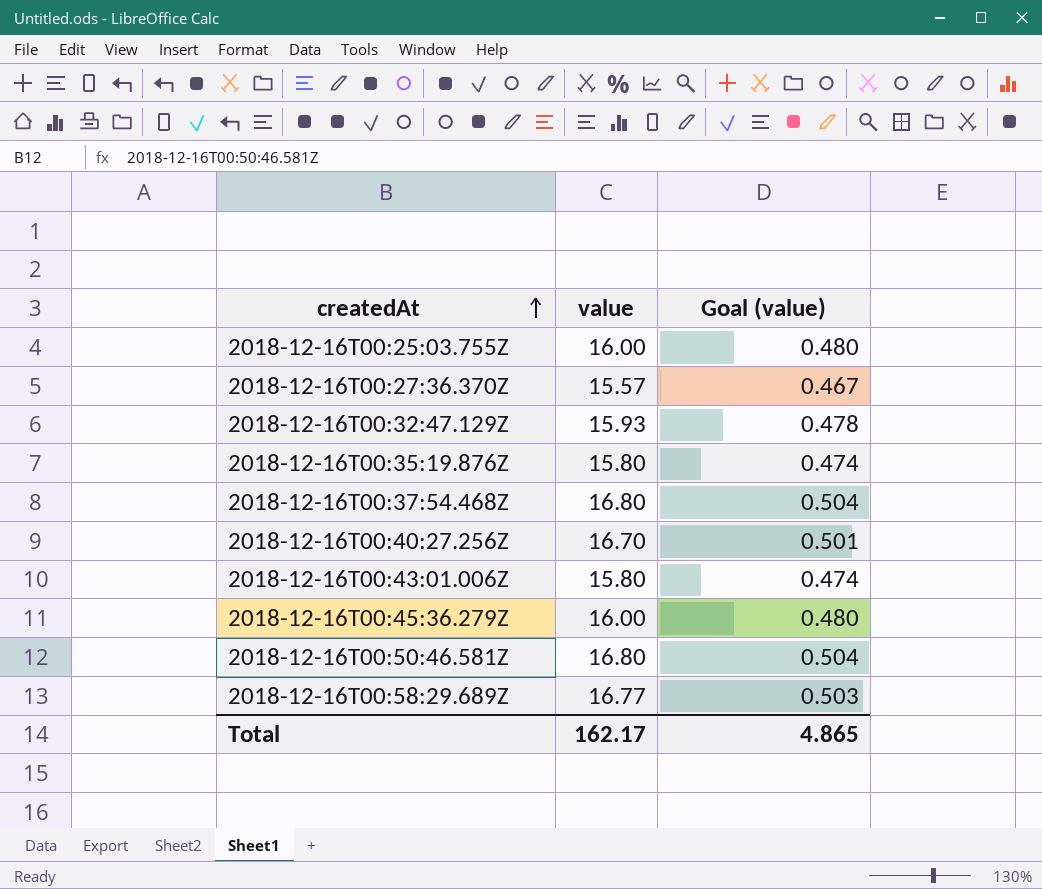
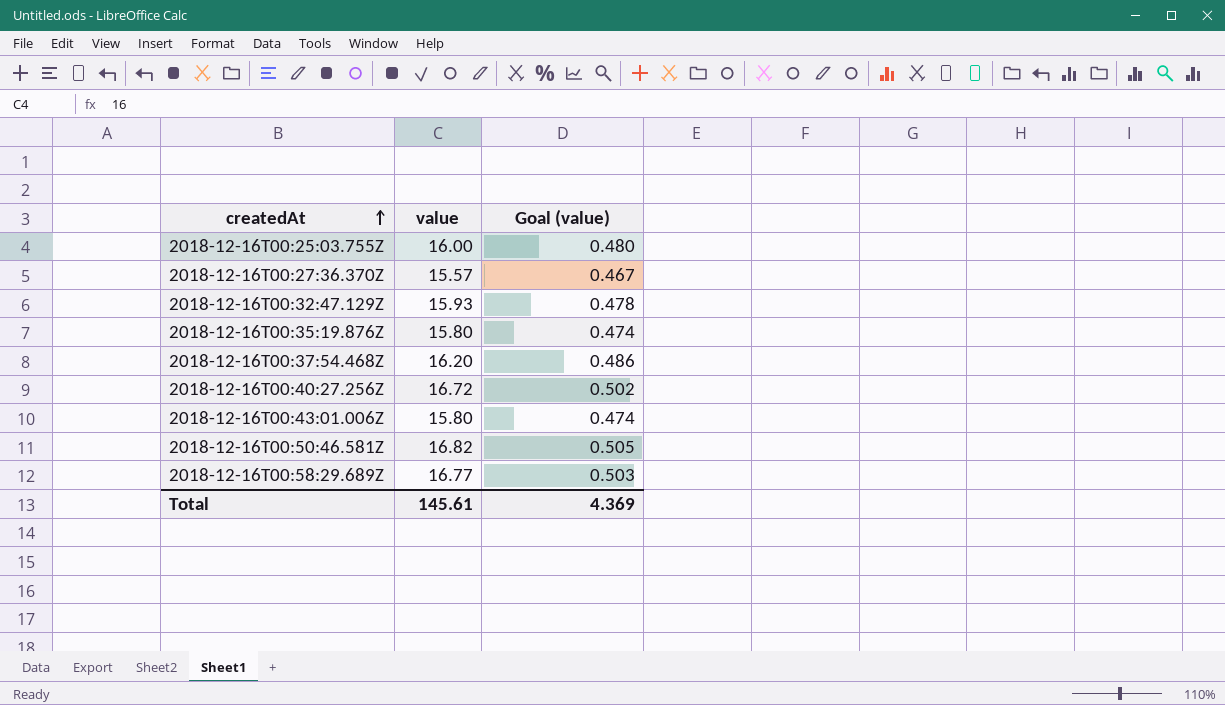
row 2018-12-16T00:45:36.279Z: 16.00 | 0.480 -> none
2018-12-16T00:37:54.468Z | value: 16.80 -> 16.20
2018-12-16T00:37:54.468Z | Goal (value): 0.504 -> 0.486
2018-12-16T00:40:27.256Z | value: 16.70 -> 16.72
2018-12-16T00:40:27.256Z | Goal (value): 0.501 -> 0.502
2018-12-16T00:50:46.581Z | value: 16.80 -> 16.82
2018-12-16T00:50:46.581Z | Goal (value): 0.504 -> 0.505
Total | value: 162.17 -> 145.61
Total | Goal (value): 4.865 -> 4.369

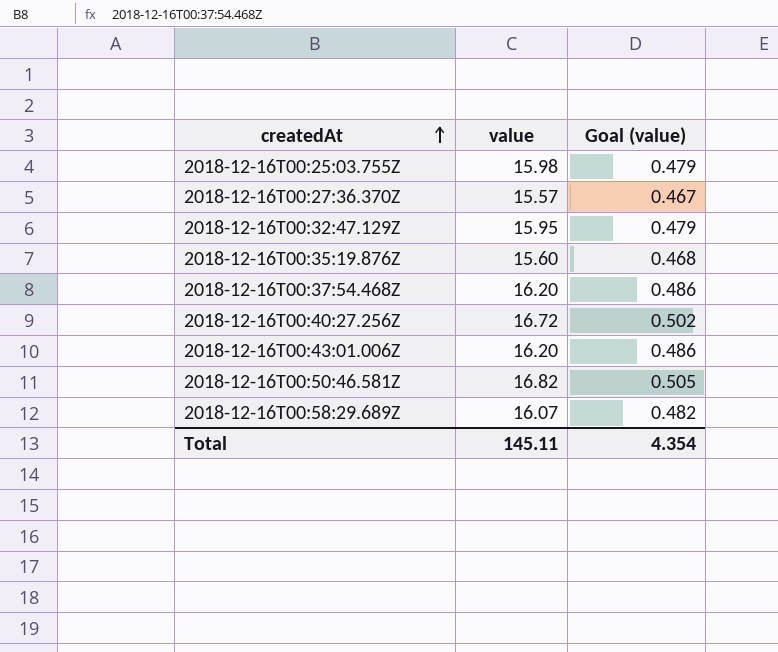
2018-12-16T00:25:03.755Z | value: 16.00 -> 15.98
2018-12-16T00:25:03.755Z | Goal (value): 0.480 -> 0.479
2018-12-16T00:32:47.129Z | value: 15.93 -> 15.95
2018-12-16T00:32:47.129Z | Goal (value): 0.478 -> 0.479
2018-12-16T00:35:19.876Z | value: 15.80 -> 15.60
2018-12-16T00:35:19.876Z | Goal (value): 0.474 -> 0.468
2018-12-16T00:43:01.006Z | value: 15.80 -> 16.20
2018-12-16T00:43:01.006Z | Goal (value): 0.474 -> 0.486
2018-12-16T00:58:29.689Z | value: 16.77 -> 16.07
2018-12-16T00:58:29.689Z | Goal (value): 0.503 -> 0.482
Total | value: 145.61 -> 145.11
Total | Goal (value): 4.369 -> 4.354

